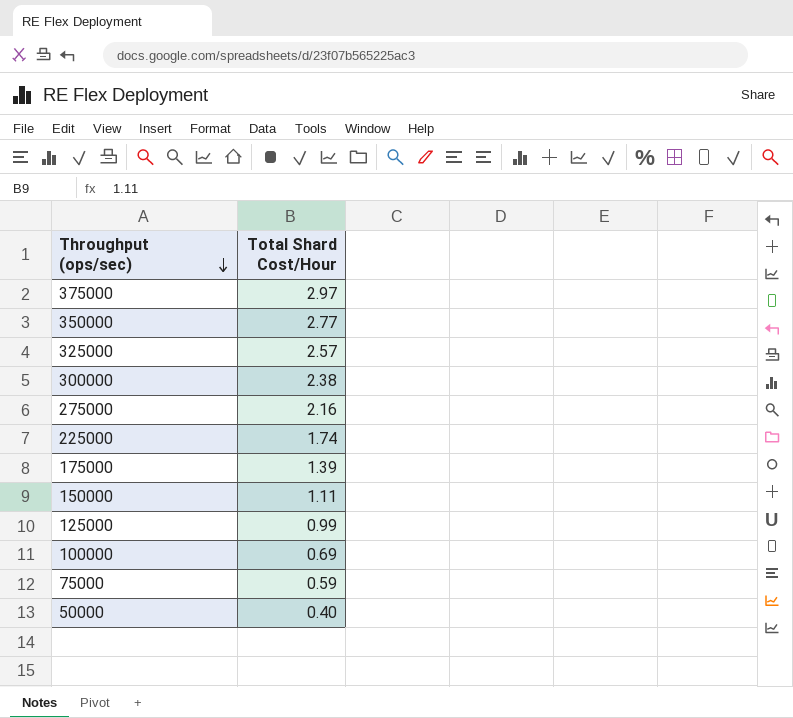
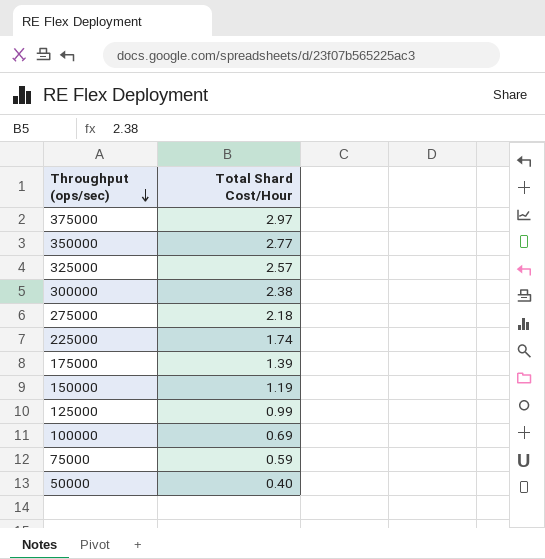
275000 | Total Shard Cost/Hour: 2.16 -> 2.18
150000 | Total Shard Cost/Hour: 1.11 -> 1.19

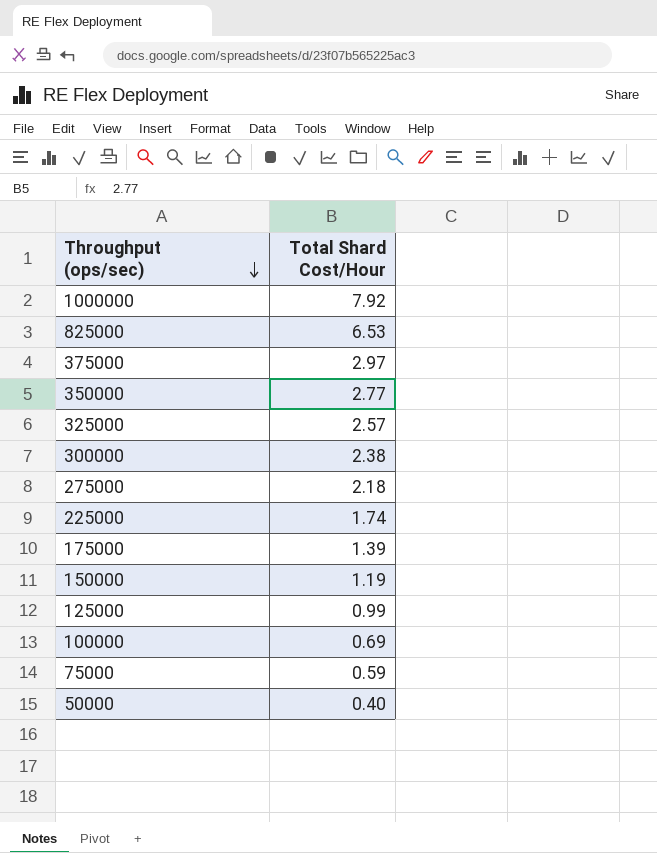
row 1000000: none -> 7.92
row 825000: none -> 6.53

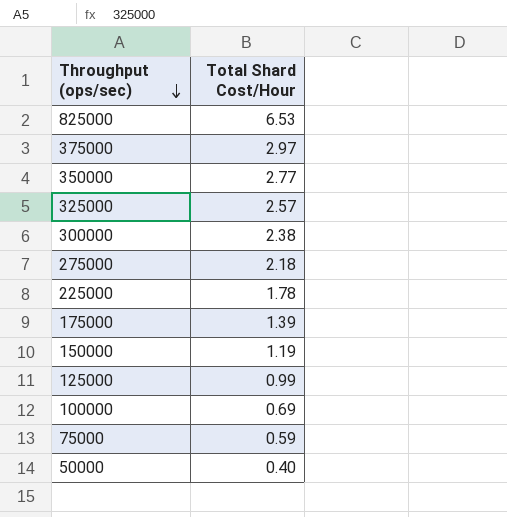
row 1000000: 7.92 -> none
225000 | Total Shard Cost/Hour: 1.74 -> 1.78

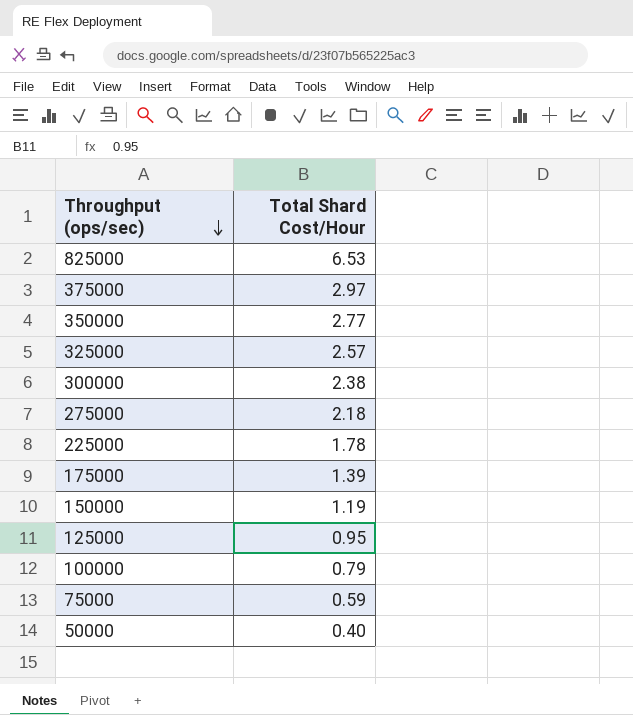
125000 | Total Shard Cost/Hour: 0.99 -> 0.95
100000 | Total Shard Cost/Hour: 0.69 -> 0.79

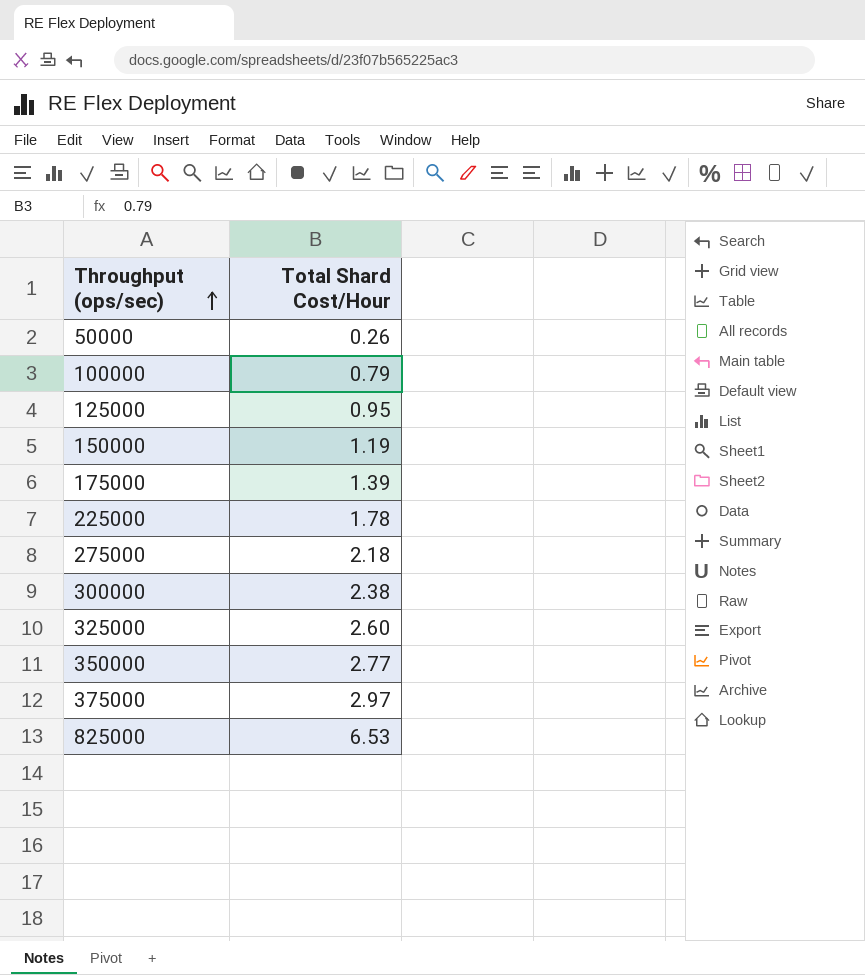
row order: Throughput (ops/sec) descending -> Throughput (ops/sec) ascending
row 75000: 0.59 -> none
50000 | Total Shard Cost/Hour: 0.40 -> 0.26
325000 | Total Shard Cost/Hour: 2.57 -> 2.60

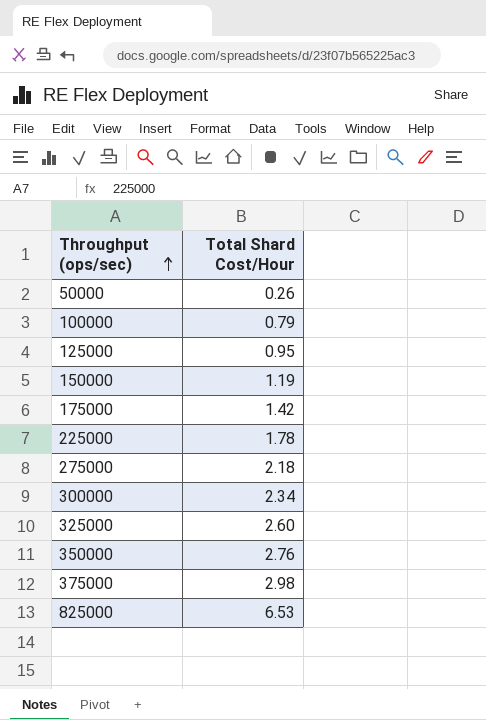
175000 | Total Shard Cost/Hour: 1.39 -> 1.42
300000 | Total Shard Cost/Hour: 2.38 -> 2.34
350000 | Total Shard Cost/Hour: 2.77 -> 2.76
375000 | Total Shard Cost/Hour: 2.97 -> 2.98

